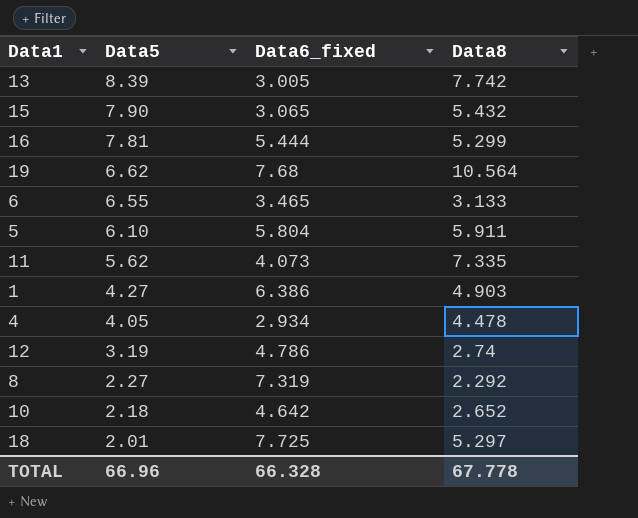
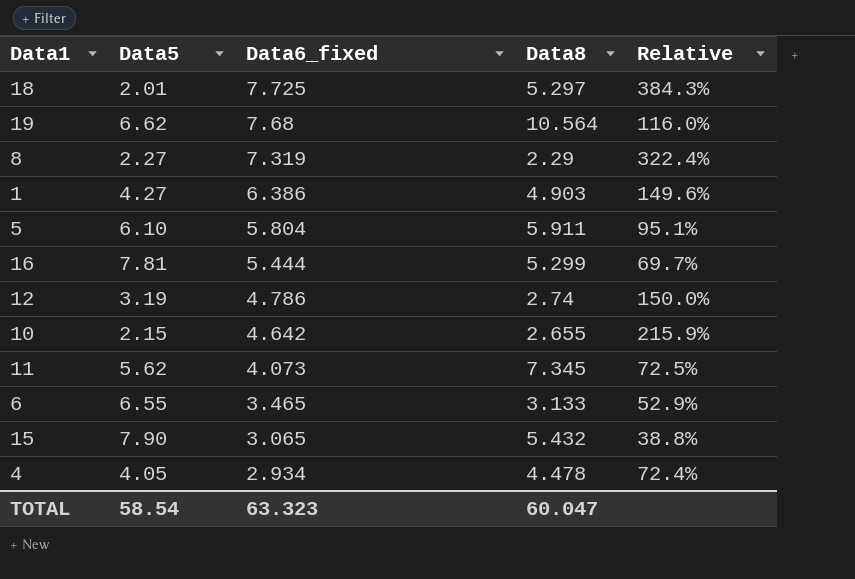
row order: Data5 descending -> Data6_fixed descending
column Relative | formula: none -> [Data6_fixed] / [Data5]
row 13: 8.39 | 3.005 | 7.742 -> none
8 | Data8: 2.292 -> 2.29
10 | Data5: 2.18 -> 2.15
10 | Data8: 2.652 -> 2.655
11 | Data8: 7.335 -> 7.345
TOTAL | Data5: 66.96 -> 58.54
TOTAL | Data6_fixed: 66.328 -> 63.323
TOTAL | Data8: 67.778 -> 60.047

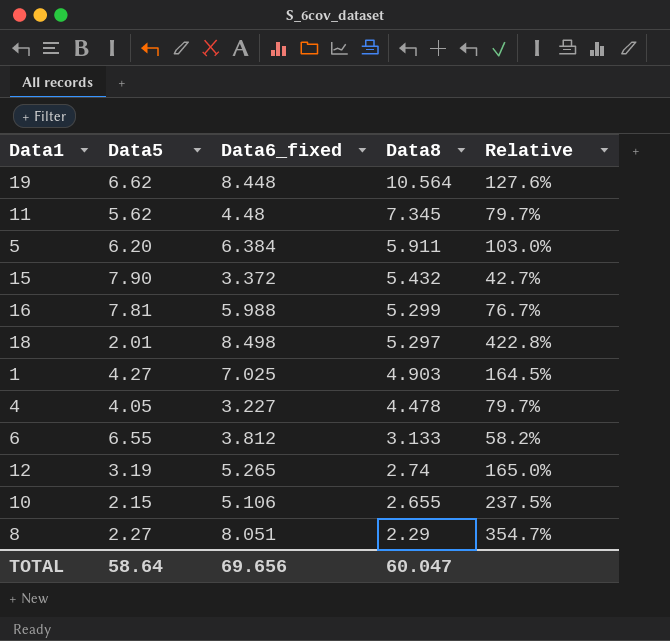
row order: Data6_fixed descending -> Data8 descending
19 | Data6_fixed: 7.68 -> 8.448
19 | Relative: 116.0% -> 127.6%
11 | Data6_fixed: 4.073 -> 4.48
11 | Relative: 72.5% -> 79.7%
5 | Data5: 6.10 -> 6.20
5 | Data6_fixed: 5.804 -> 6.384
5 | Relative: 95.1% -> 103.0%
15 | Data6_fixed: 3.065 -> 3.372
15 | Relative: 38.8% -> 42.7%
16 | Data6_fixed: 5.444 -> 5.988
16 | Relative: 69.7% -> 76.7%
18 | Data6_fixed: 7.725 -> 8.498
18 | Relative: 384.3% -> 422.8%
1 | Data6_fixed: 6.386 -> 7.025
1 | Relative: 149.6% -> 164.5%
4 | Data6_fixed: 2.934 -> 3.227
4 | Relative: 72.4% -> 79.7%
6 | Data6_fixed: 3.465 -> 3.812
6 | Relative: 52.9% -> 58.2%
12 | Data6_fixed: 4.786 -> 5.265
12 | Relative: 150.0% -> 165.0%
10 | Data6_fixed: 4.642 -> 5.106
10 | Relative: 215.9% -> 237.5%
8 | Data6_fixed: 7.319 -> 8.051
8 | Relative: 322.4% -> 354.7%
TOTAL | Data5: 58.54 -> 58.64
TOTAL | Data6_fixed: 63.323 -> 69.656

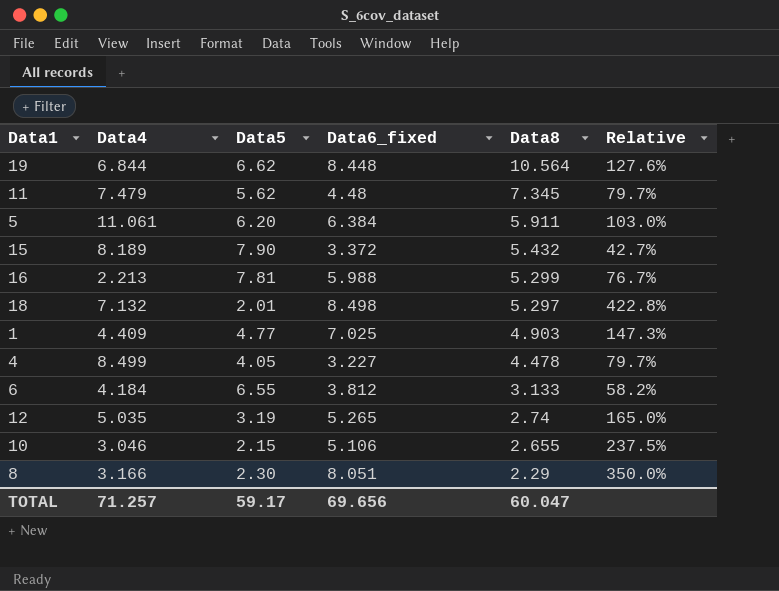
column Data4 | position: none -> 2
1 | Data5: 4.27 -> 4.77
1 | Relative: 164.5% -> 147.3%
8 | Data5: 2.27 -> 2.30
8 | Relative: 354.7% -> 350.0%
TOTAL | Data5: 58.64 -> 59.17

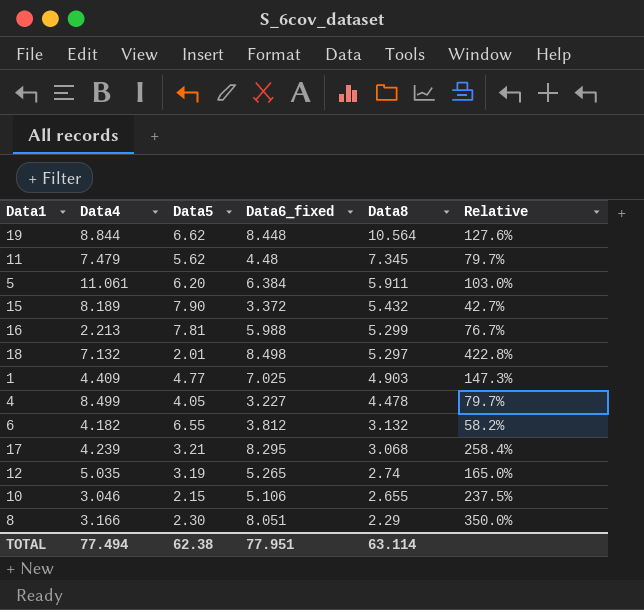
19 | Data4: 6.844 -> 8.844
6 | Data4: 4.184 -> 4.182
6 | Data8: 3.133 -> 3.132
row 17: none -> 4.239 | 3.21 | 8.295 | 3.068 | 258.4%
TOTAL | Data4: 71.257 -> 77.494
TOTAL | Data5: 59.17 -> 62.38
TOTAL | Data6_fixed: 69.656 -> 77.951
TOTAL | Data8: 60.047 -> 63.114

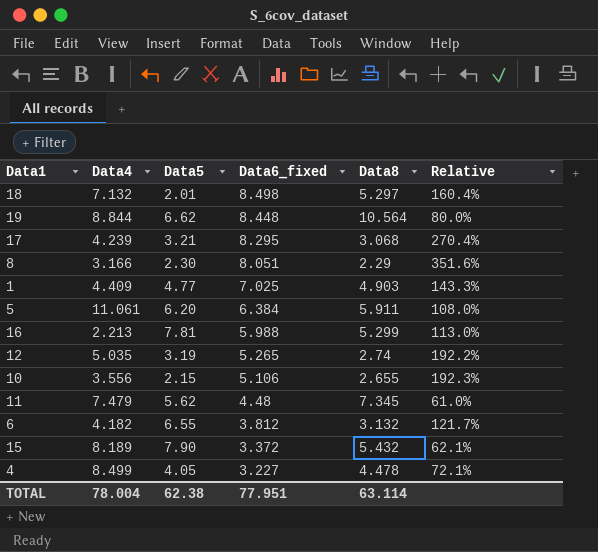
row order: Data8 descending -> Data6_fixed descending
column Relative | formula: [Data6_fixed] / [Data5] -> [Data6_fixed] / [Data8]
10 | Data4: 3.046 -> 3.556
TOTAL | Data4: 77.494 -> 78.004

